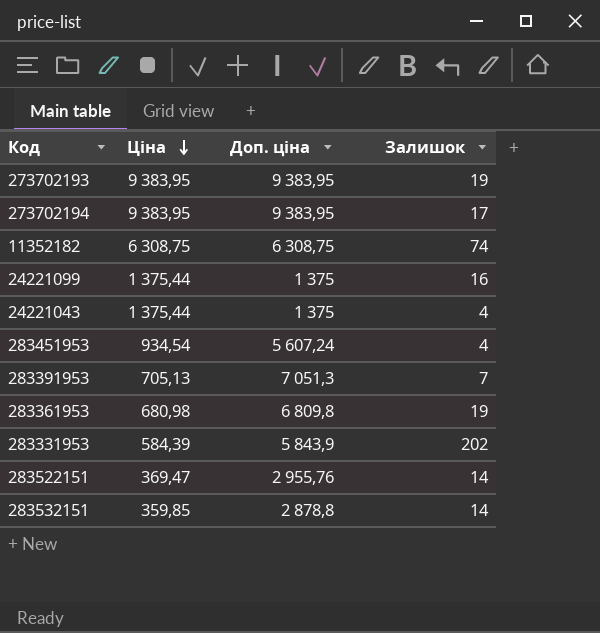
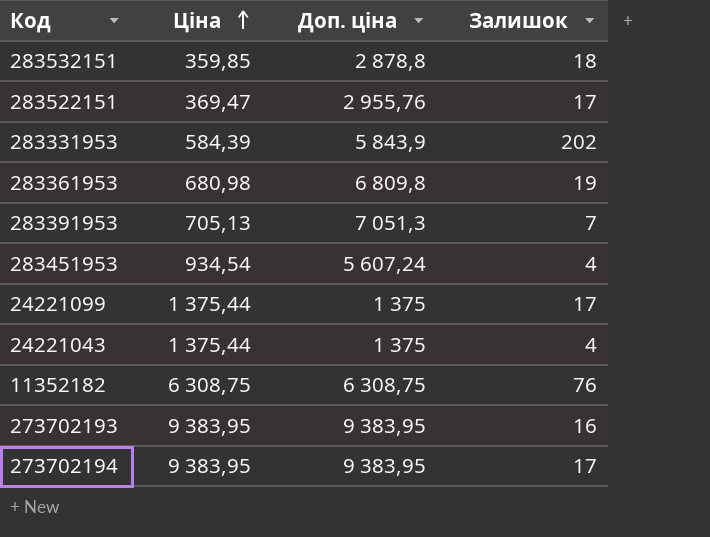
row order: Ціна descending -> Ціна ascending
283532151 | Залишок: 14 -> 18
283522151 | Залишок: 14 -> 17
24221099 | Залишок: 16 -> 17
11352182 | Залишок: 74 -> 76
273702193 | Залишок: 19 -> 16

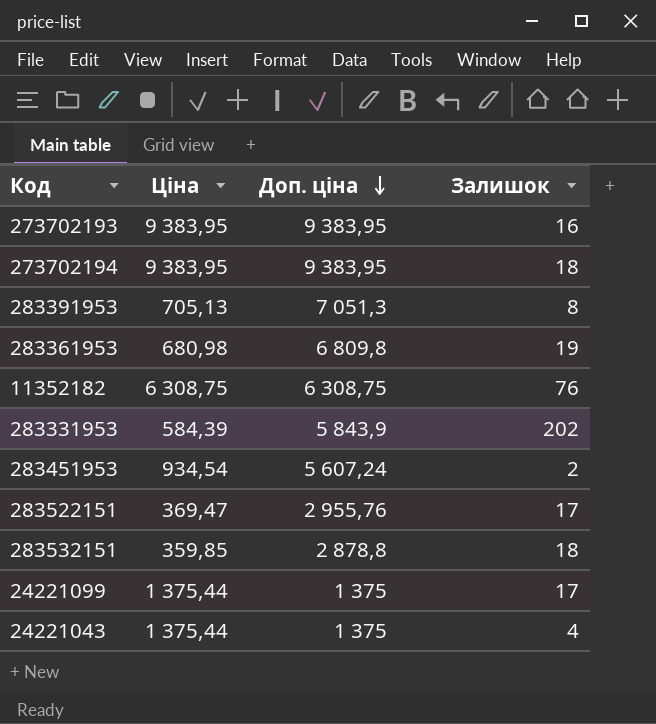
row order: Ціна ascending -> Доп. ціна descending
273702194 | Залишок: 17 -> 18
283391953 | Залишок: 7 -> 8
283451953 | Залишок: 4 -> 2

